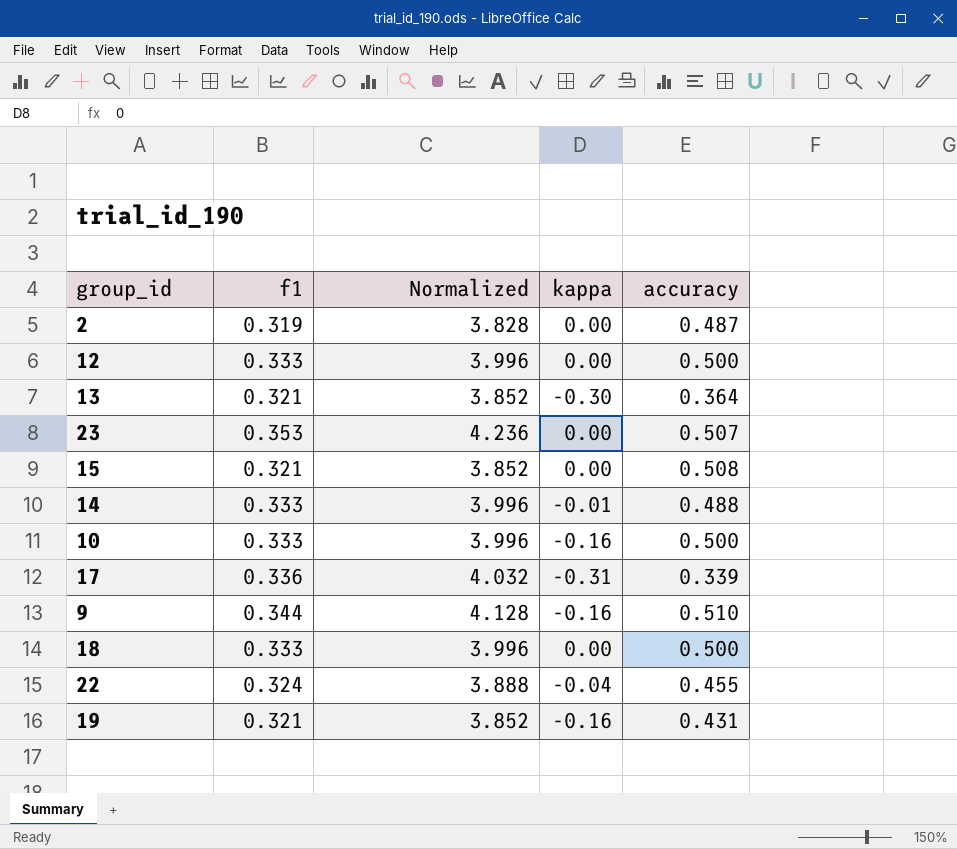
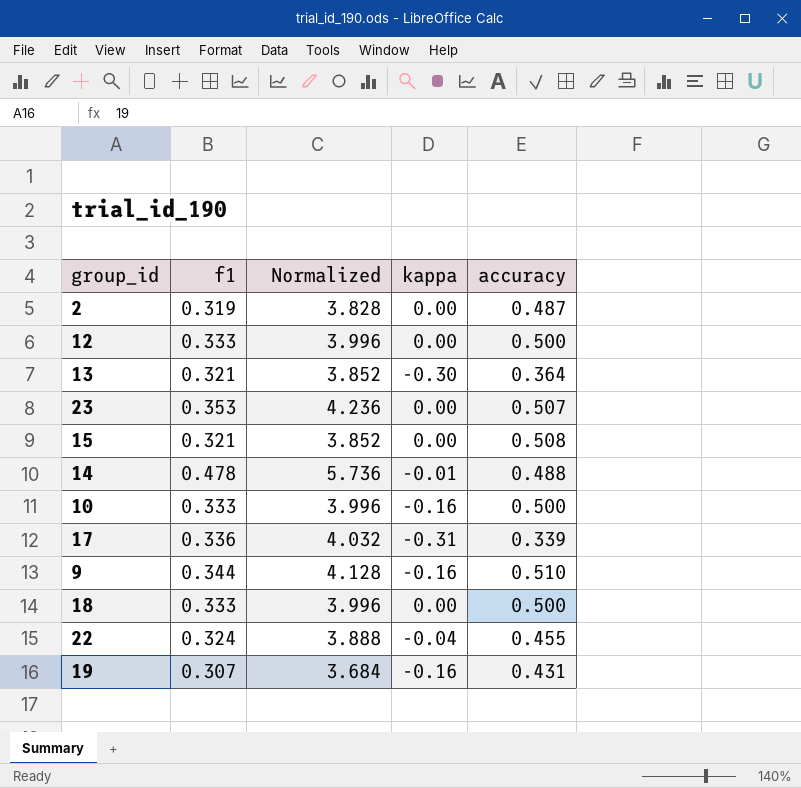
14 | f1: 0.333 -> 0.478
14 | Normalized: 3.996 -> 5.736
19 | f1: 0.321 -> 0.307
19 | Normalized: 3.852 -> 3.684

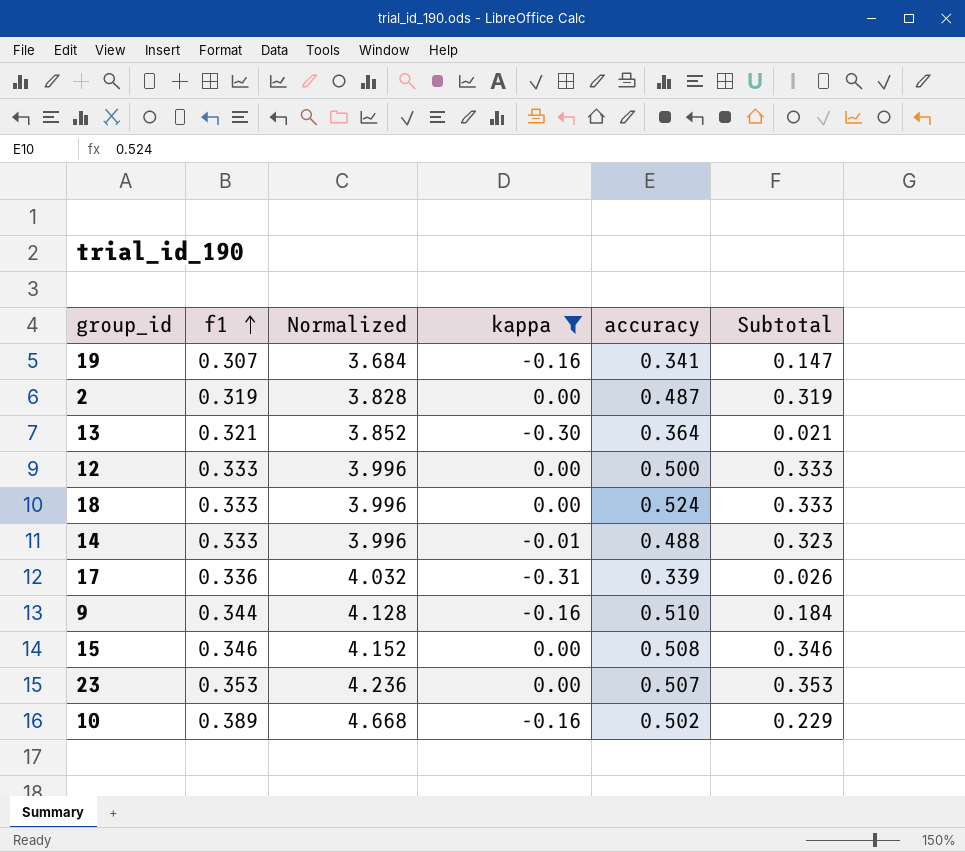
filter: none -> kappa != -0.04
row order: none -> f1 ascending
column Subtotal | formula: none -> [f1] + [kappa]
19 | accuracy: 0.431 -> 0.341
18 | accuracy: 0.500 -> 0.524
14 | f1: 0.478 -> 0.333
14 | Normalized: 5.736 -> 3.996
15 | f1: 0.321 -> 0.346
15 | Normalized: 3.852 -> 4.152
10 | f1: 0.333 -> 0.389
10 | Normalized: 3.996 -> 4.668
10 | accuracy: 0.500 -> 0.502

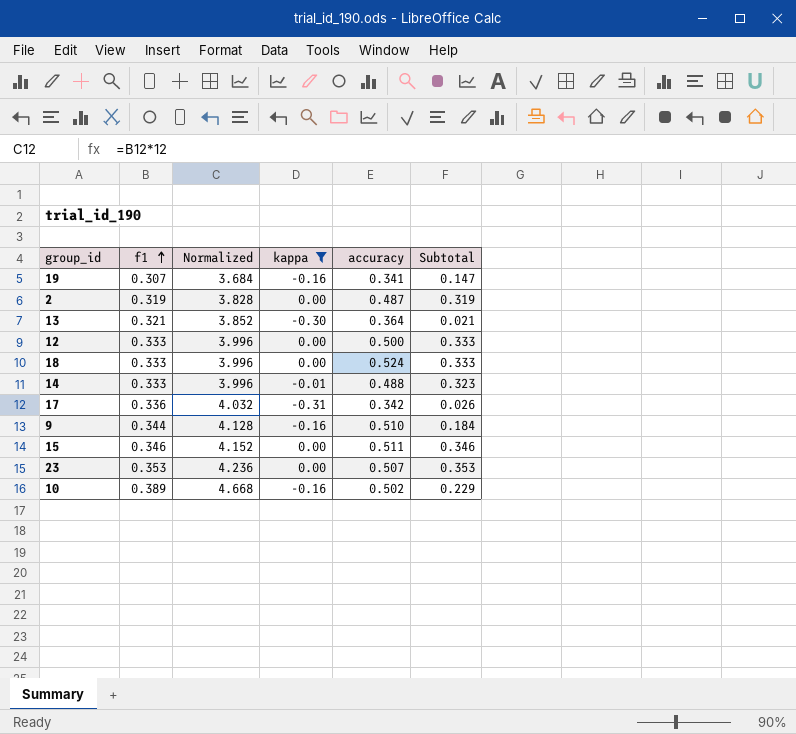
17 | accuracy: 0.339 -> 0.342
15 | accuracy: 0.508 -> 0.511

